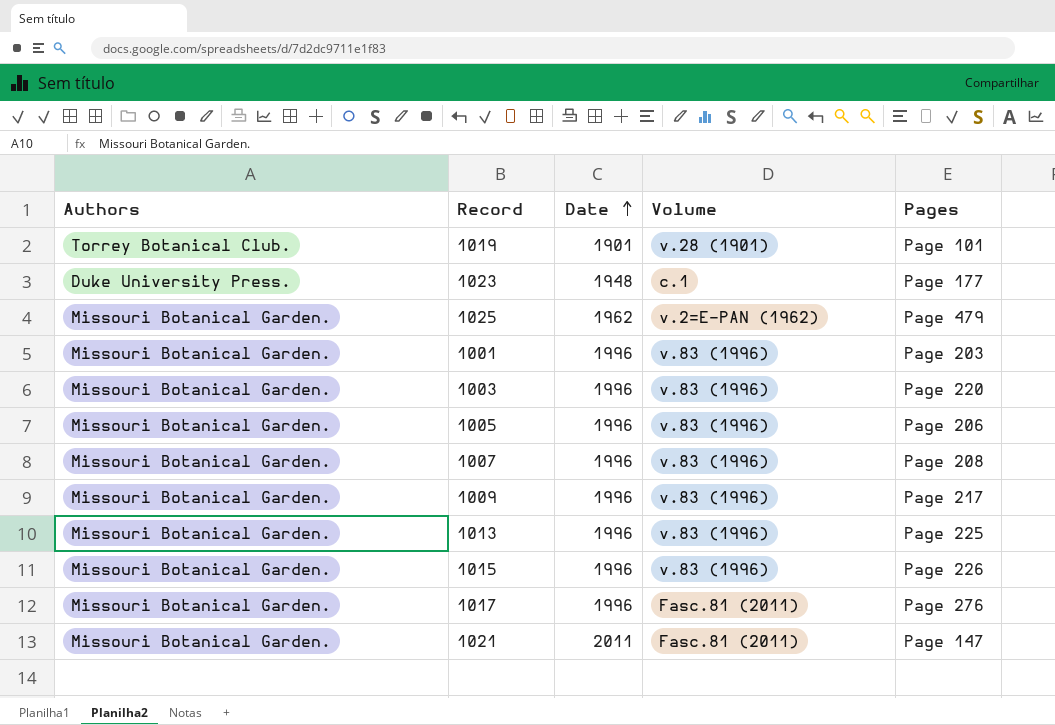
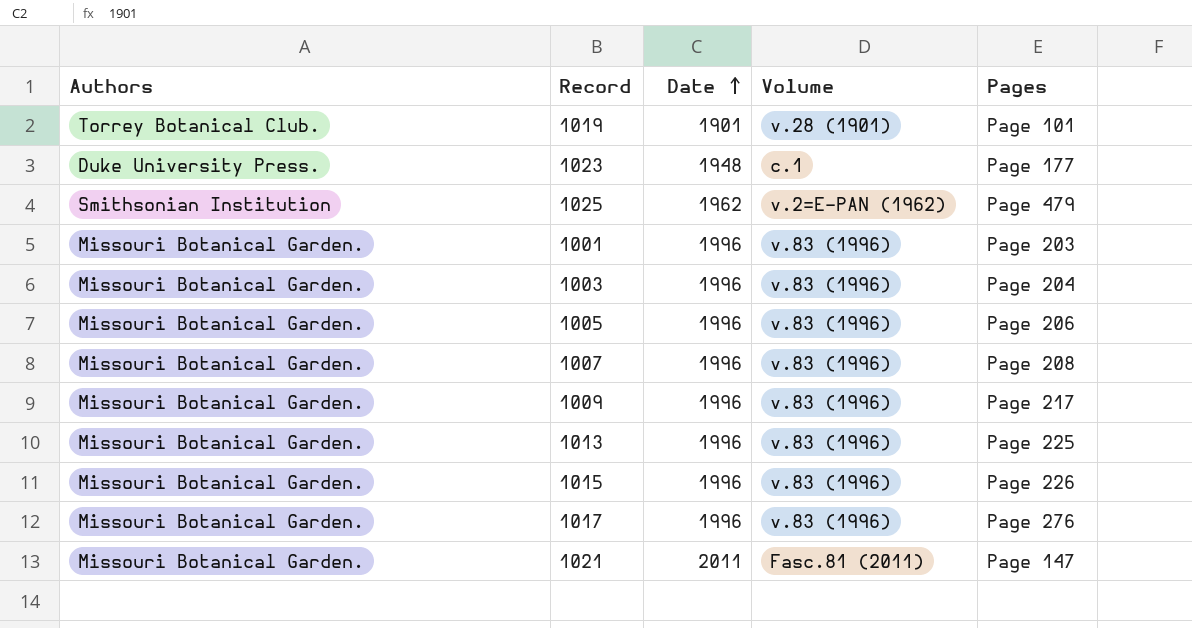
1025 | Authors: Missouri Botanical Garden. -> Smithsonian Institution
1003 | Pages: Page 220 -> Page 204
1017 | Volume: Fasc.81 (2011) -> v.83 (1996)

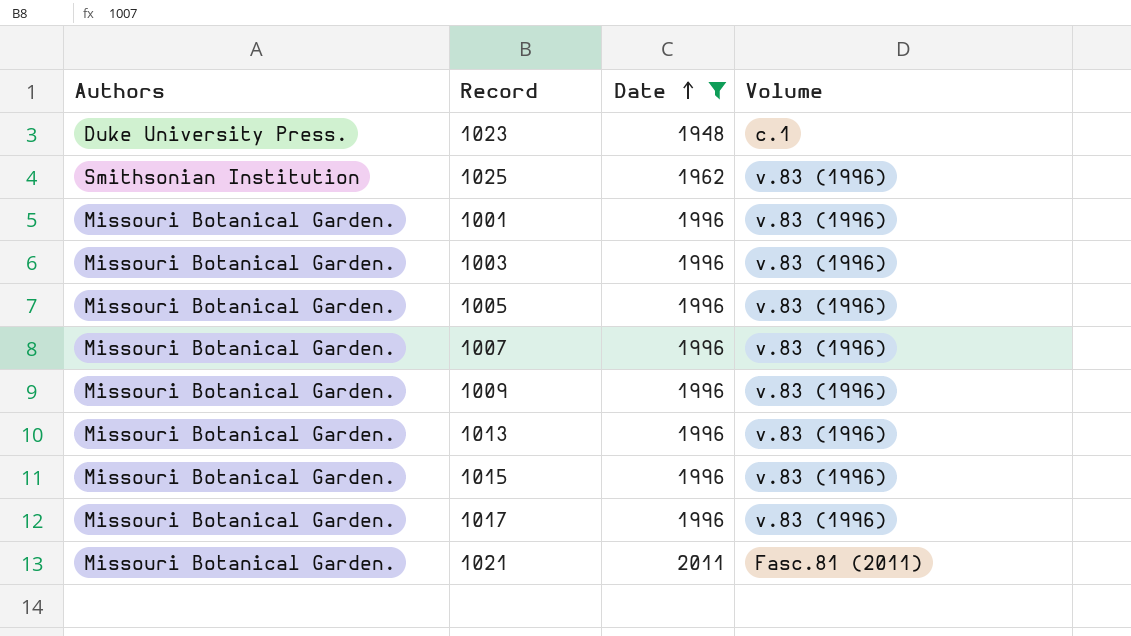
filter: none -> Date != 1901
column Pages | position: 5 -> none
1025 | Volume: v.2=E-PAN (1962) -> v.83 (1996)

